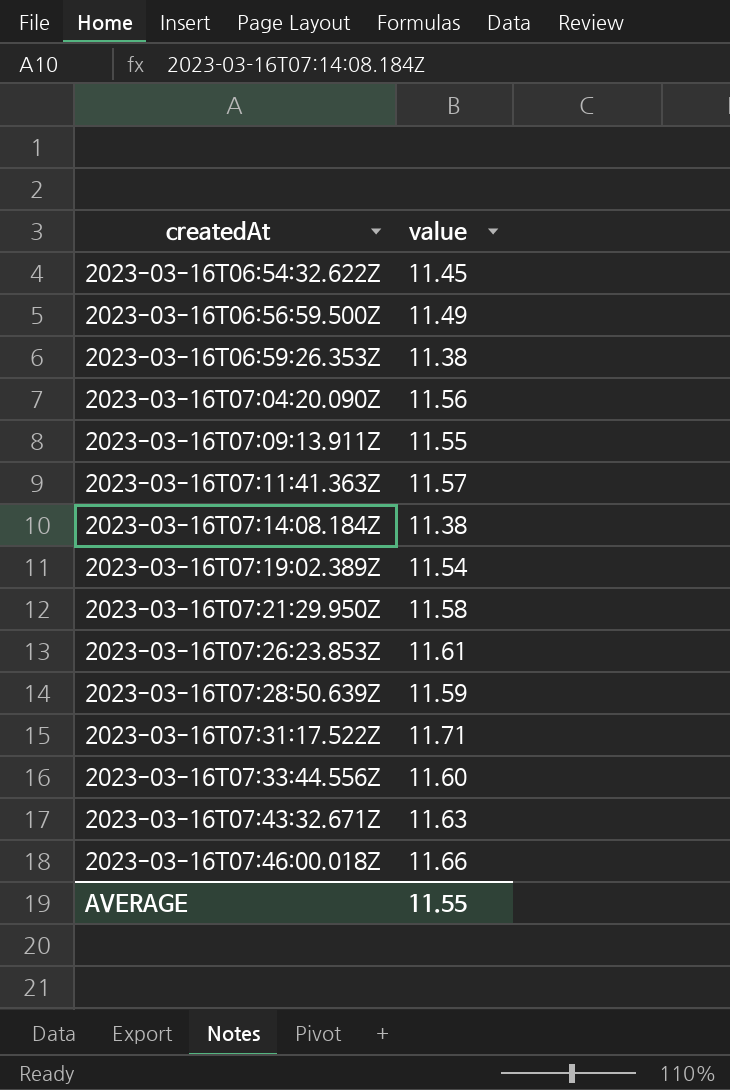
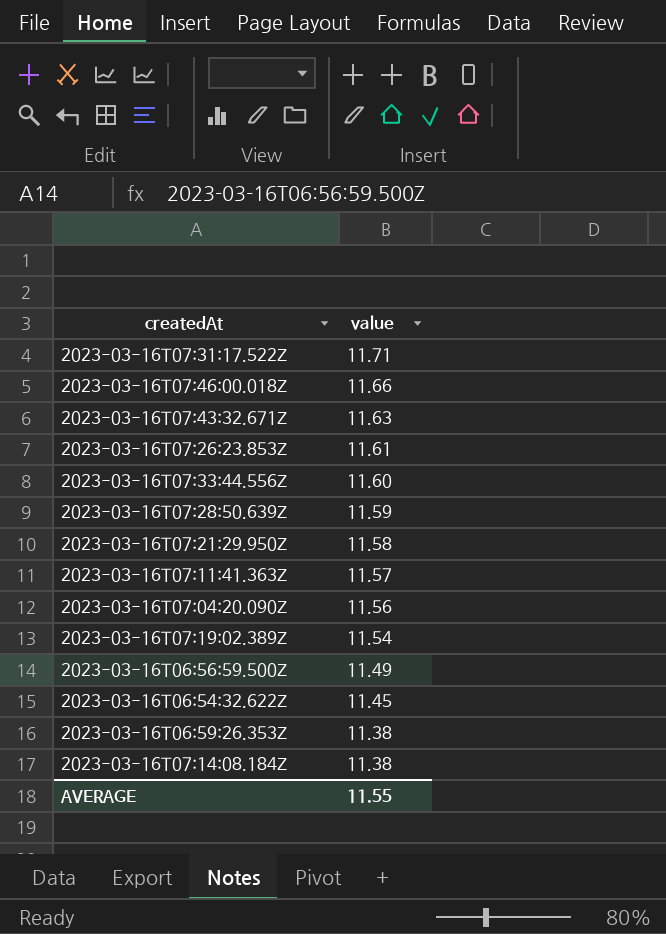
row order: createdAt ascending -> value descending
row 2023-03-16T07:09:13.911Z: 11.55 -> none

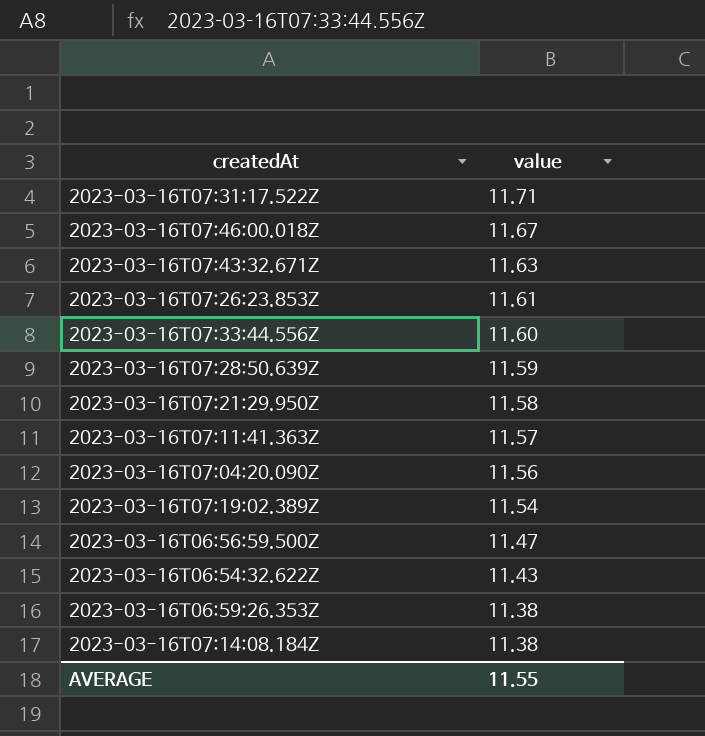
2023-03-16T07:46:00.018Z | value: 11.66 -> 11.67
2023-03-16T06:56:59.500Z | value: 11.49 -> 11.47
2023-03-16T06:54:32.622Z | value: 11.45 -> 11.43

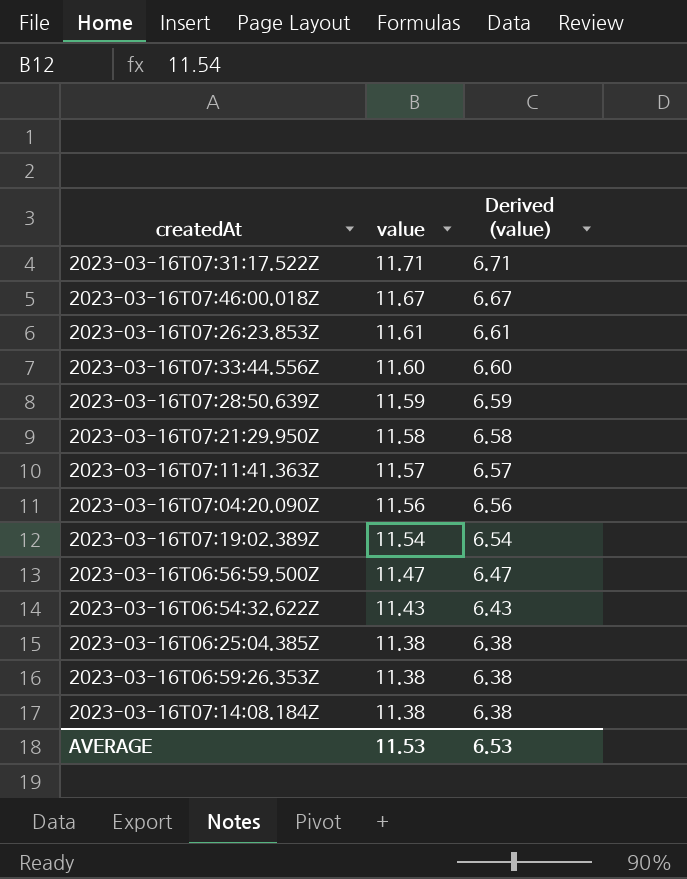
column Derived (value) | formula: none -> [value] - 5
row 2023-03-16T07:43:32.671Z: 11.63 -> none
row 2023-03-16T06:25:04.385Z: none -> 11.38 | 6.38
AVERAGE | value: 11.55 -> 11.53

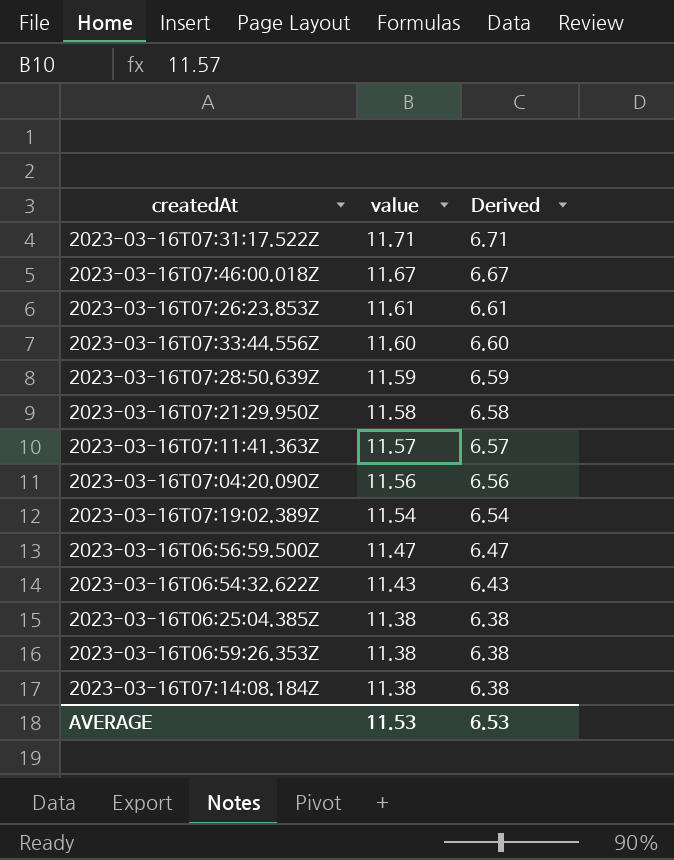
column name: Derived (value) -> Derived

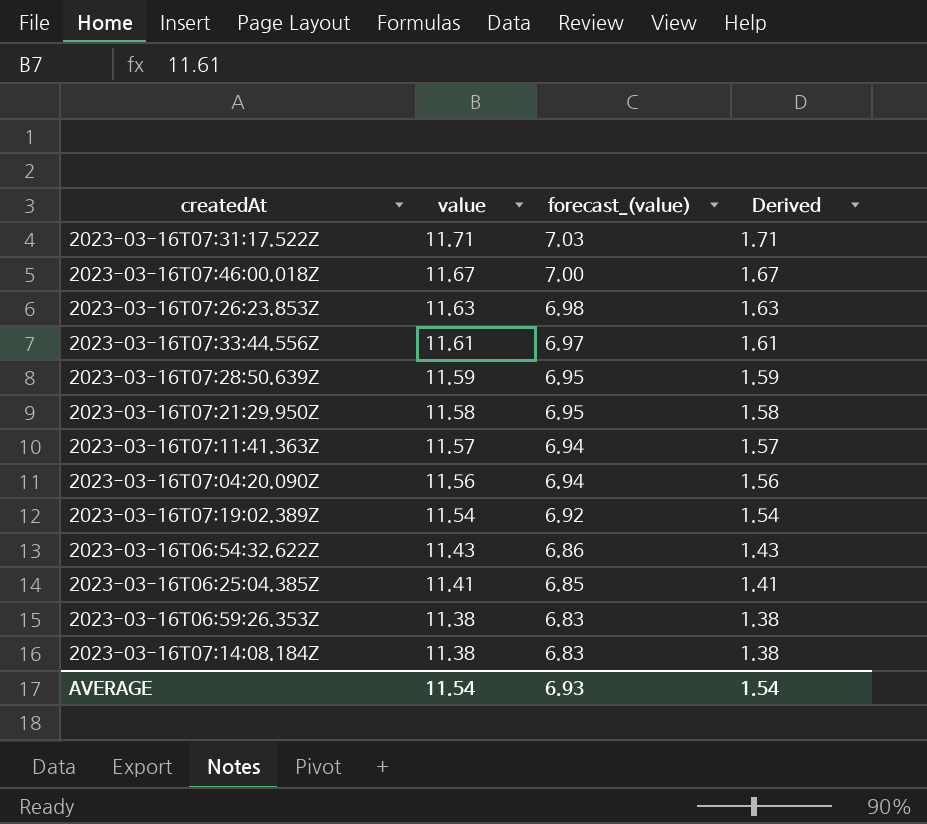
column forecast_(value) | formula: none -> [value] * 0.6
column Derived | formula: [value] - 5 -> [value] - 10
row 2023-03-16T06:56:59.500Z: 11.47 | 6.47 -> none
2023-03-16T07:26:23.853Z | value: 11.61 -> 11.63
2023-03-16T07:33:44.556Z | value: 11.60 -> 11.61
2023-03-16T06:25:04.385Z | value: 11.38 -> 11.41
AVERAGE | value: 11.53 -> 11.54
AVERAGE | Derived: 6.53 -> 1.54

